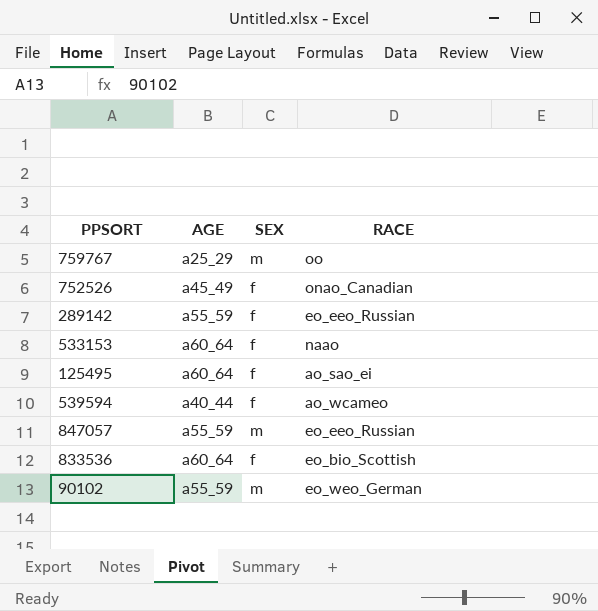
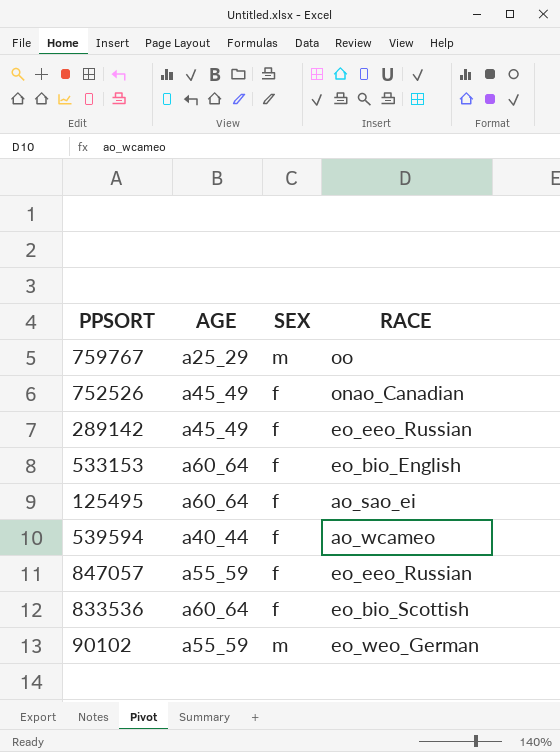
289142 | AGE: a55_59 -> a45_49
533153 | RACE: naao -> eo_bio_English
847057 | SEX: m -> f

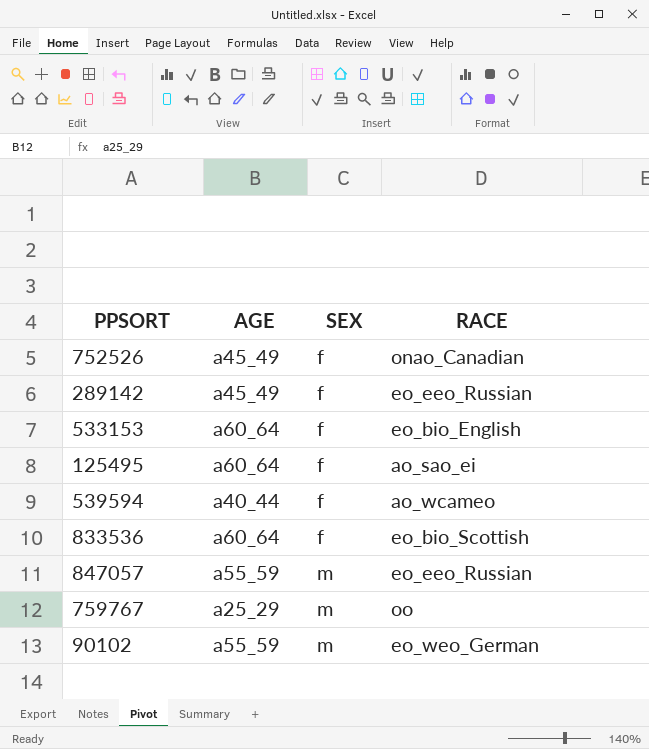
row order: none -> SEX ascending
847057 | SEX: f -> m

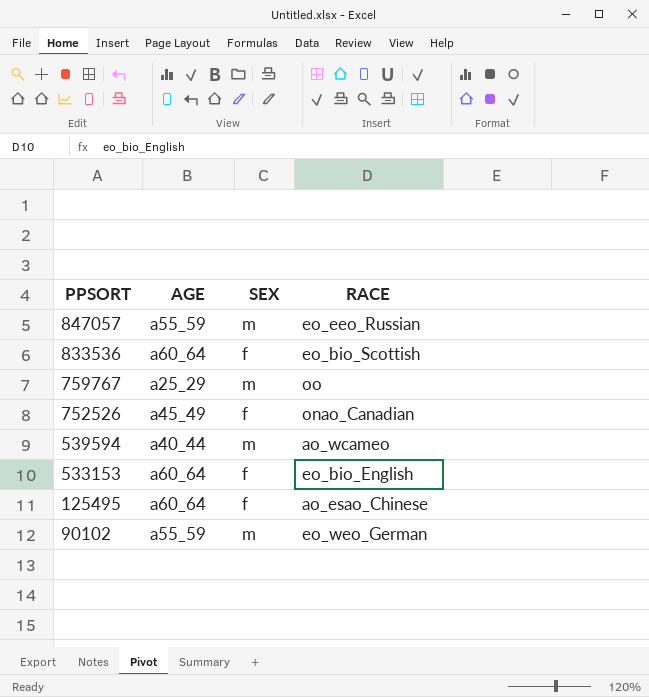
row order: SEX ascending -> PPSORT descending
row 289142: a45_49 | f | eo_eeo_Russian -> none
539594 | SEX: f -> m
125495 | RACE: ao_sao_ei -> ao_esao_Chinese

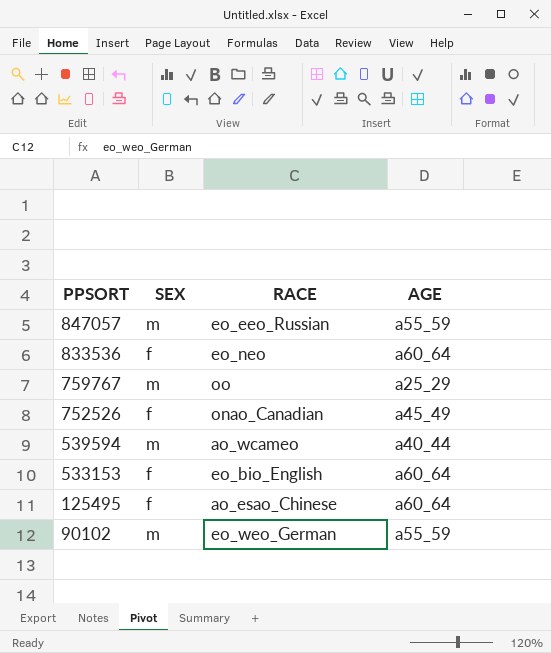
column AGE | position: 2 -> 4
833536 | RACE: eo_bio_Scottish -> eo_neo

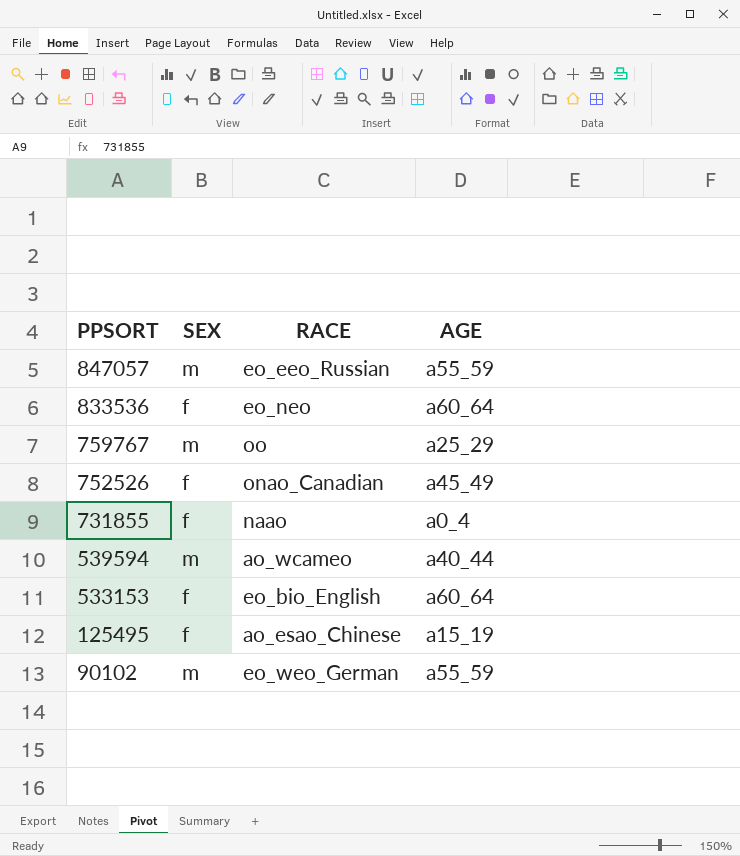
row 731855: none -> f | naao | a0_4
125495 | AGE: a60_64 -> a15_19

